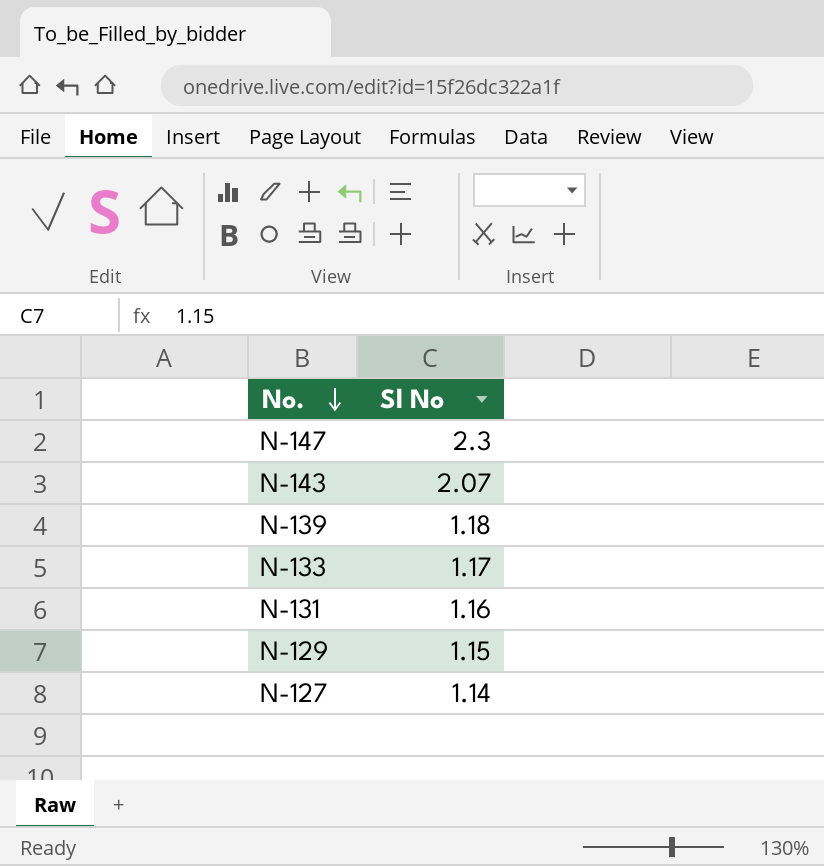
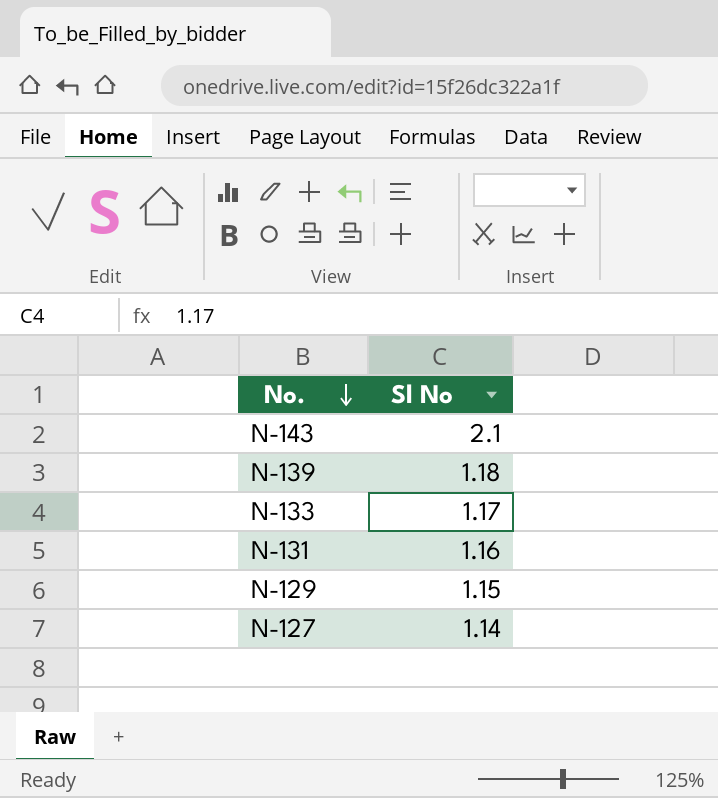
row N-147: 2.3 -> none
N-143 | Sl No: 2.07 -> 2.1

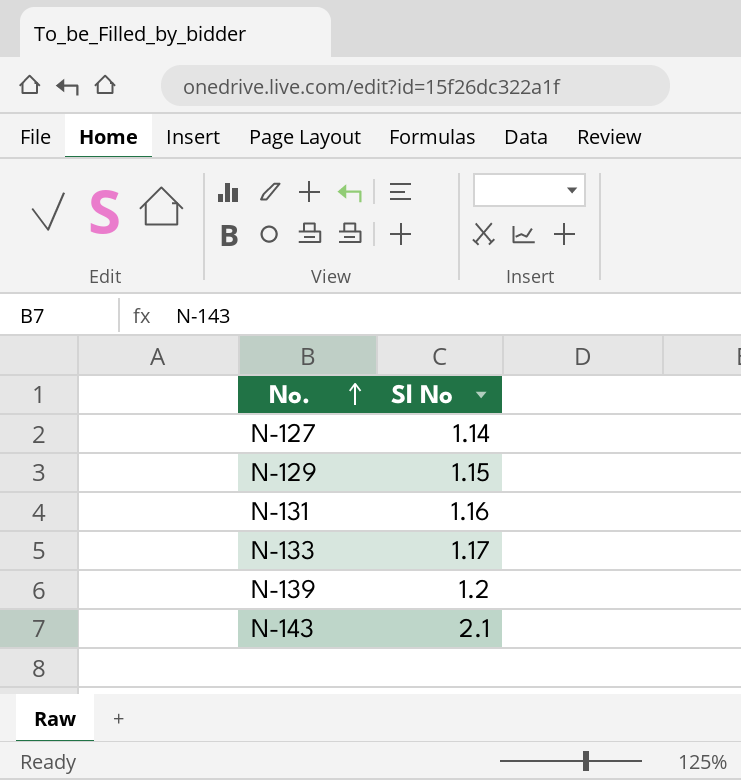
row order: No. descending -> No. ascending
N-139 | Sl No: 1.18 -> 1.2

